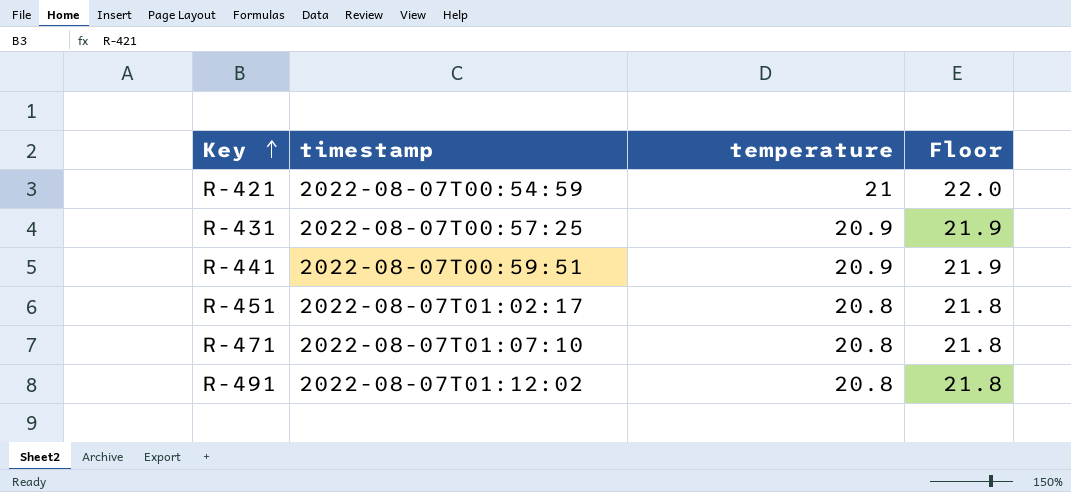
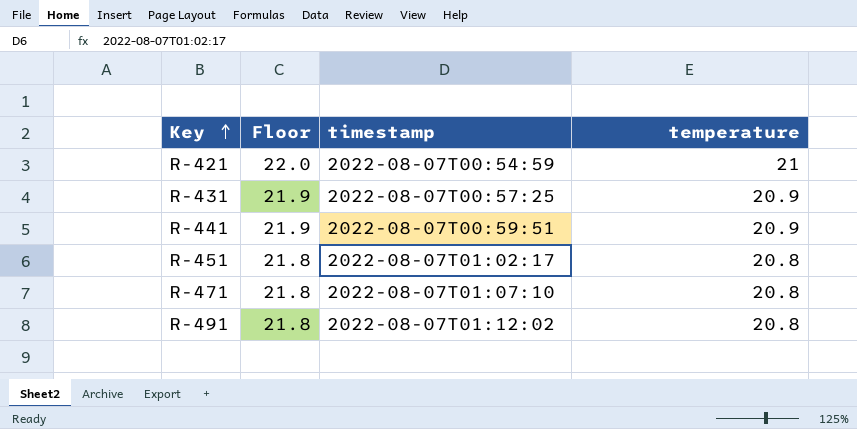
column Floor | position: 4 -> 2

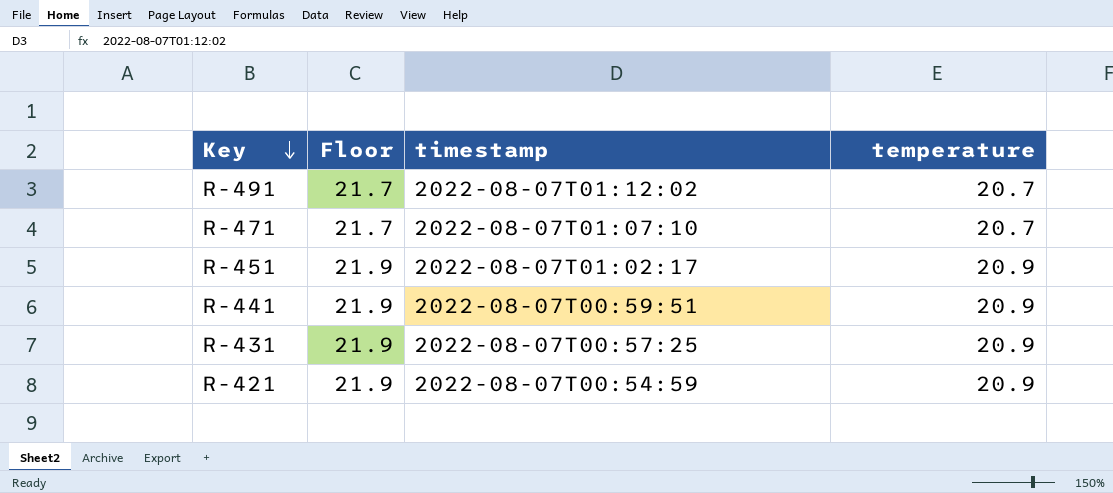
row order: Key ascending -> Key descending
R-491 | Floor: 21.8 -> 21.7
R-491 | temperature: 20.8 -> 20.7
R-471 | Floor: 21.8 -> 21.7
R-471 | temperature: 20.8 -> 20.7
R-451 | Floor: 21.8 -> 21.9
R-451 | temperature: 20.8 -> 20.9
R-421 | Floor: 22.0 -> 21.9
R-421 | temperature: 21 -> 20.9

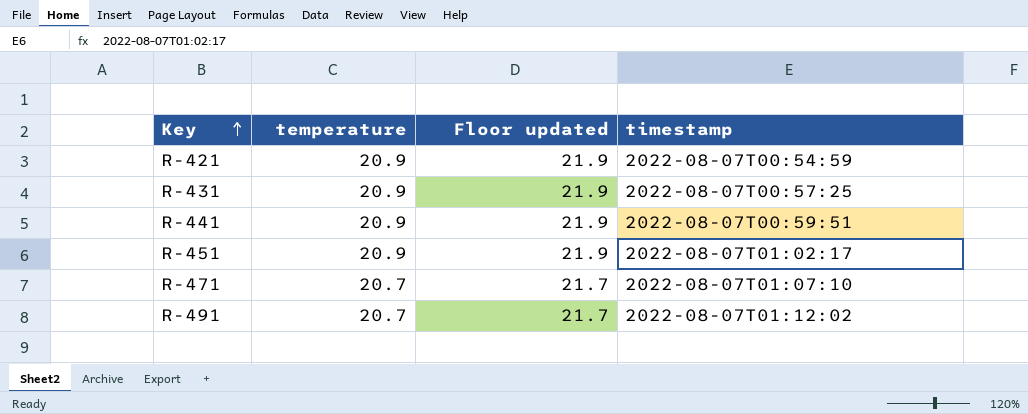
row order: Key descending -> Key ascending
column temperature | position: 4 -> 2
column name: Floor -> Floor updated

